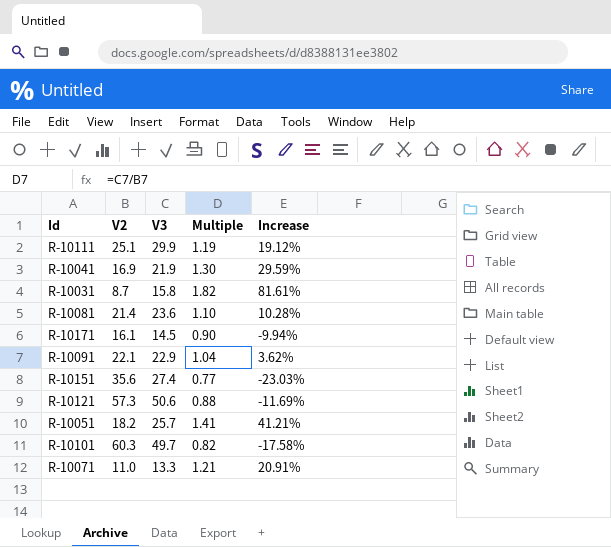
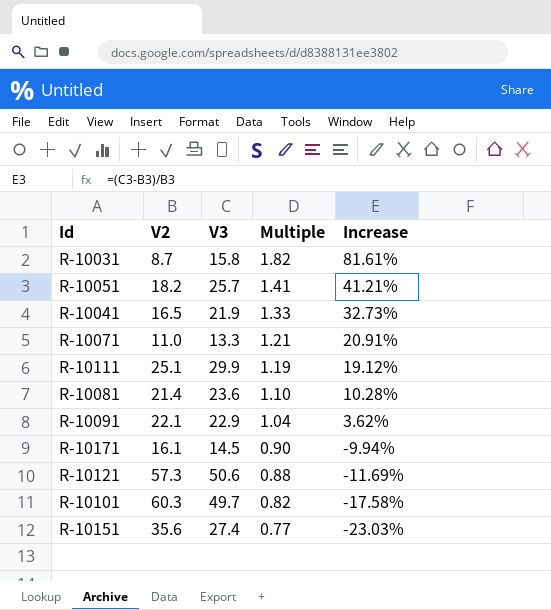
row order: none -> Multiple descending
R-10041 | V2: 16.9 -> 16.5
R-10041 | Multiple: 1.30 -> 1.33
R-10041 | Increase: 29.59% -> 32.73%

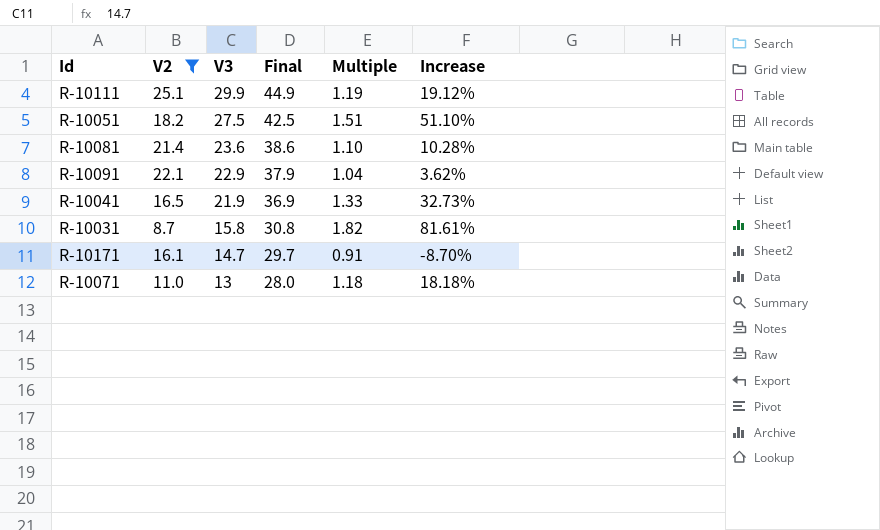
filter: none -> V2 <= 25.1
row order: Multiple descending -> V3 descending
column Final | formula: none -> [V3] + 15
R-10051 | V3: 25.7 -> 27.5
R-10051 | Multiple: 1.41 -> 1.51
R-10051 | Increase: 41.21% -> 51.10%
R-10171 | V3: 14.5 -> 14.7
R-10171 | Multiple: 0.90 -> 0.91
R-10171 | Increase: -9.94% -> -8.70%
R-10071 | V3: 13.3 -> 13
R-10071 | Multiple: 1.21 -> 1.18
R-10071 | Increase: 20.91% -> 18.18%

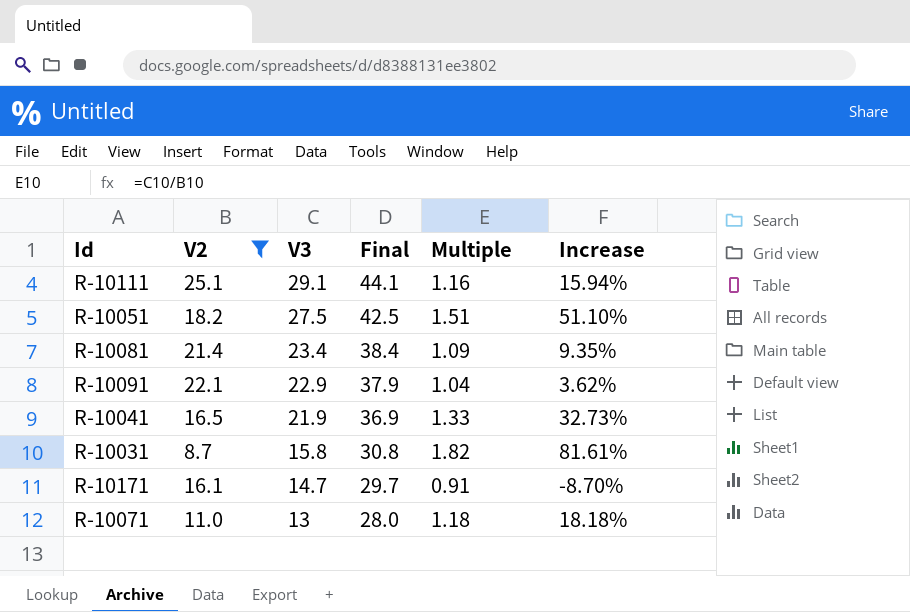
R-10111 | V3: 29.9 -> 29.1
R-10111 | Final: 44.9 -> 44.1
R-10111 | Multiple: 1.19 -> 1.16
R-10111 | Increase: 19.12% -> 15.94%
R-10081 | V3: 23.6 -> 23.4
R-10081 | Final: 38.6 -> 38.4
R-10081 | Multiple: 1.10 -> 1.09
R-10081 | Increase: 10.28% -> 9.35%

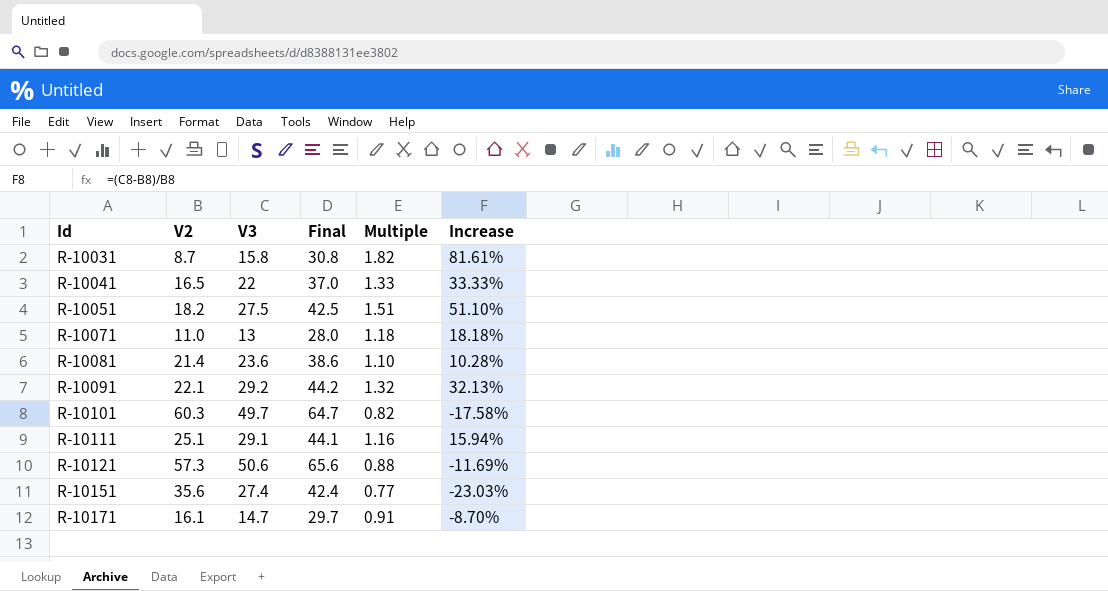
filter: V2 <= 25.1 -> none
row order: V3 descending -> Id ascending
R-10041 | V3: 21.9 -> 22
R-10041 | Final: 36.9 -> 37.0
R-10041 | Increase: 32.73% -> 33.33%
R-10081 | V3: 23.4 -> 23.6
R-10081 | Final: 38.4 -> 38.6
R-10081 | Multiple: 1.09 -> 1.10
R-10081 | Increase: 9.35% -> 10.28%
R-10091 | V3: 22.9 -> 29.2
R-10091 | Final: 37.9 -> 44.2
R-10091 | Multiple: 1.04 -> 1.32
R-10091 | Increase: 3.62% -> 32.13%

